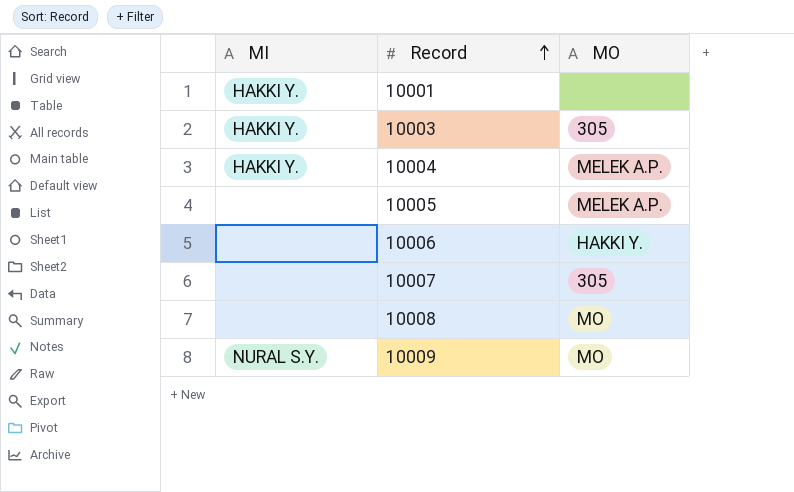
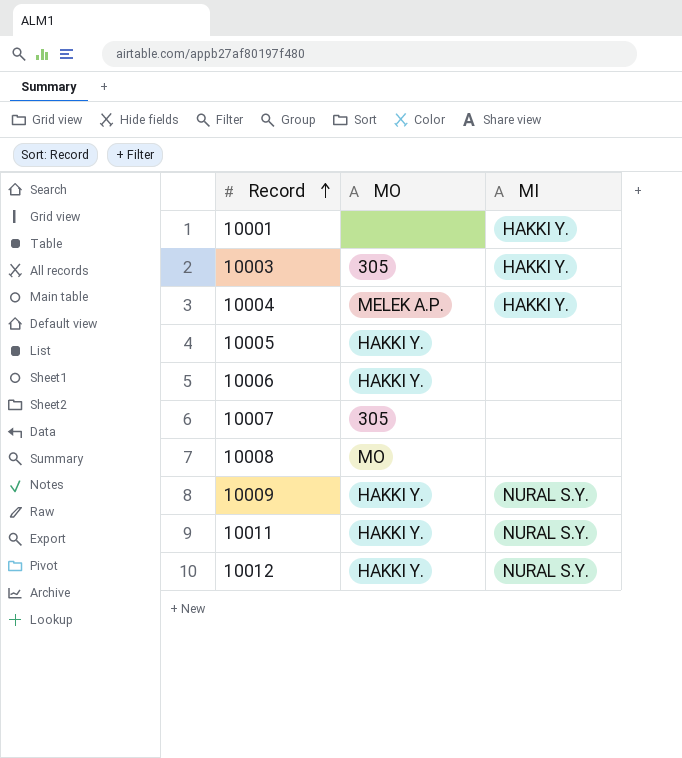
column MI | position: 1 -> 3
10005 | MO: MELEK A.P. -> HAKKI Y.
10009 | MO: MO -> HAKKI Y.
row 10011: none -> HAKKI Y. | NURAL S.Y.
row 10012: none -> HAKKI Y. | NURAL S.Y.

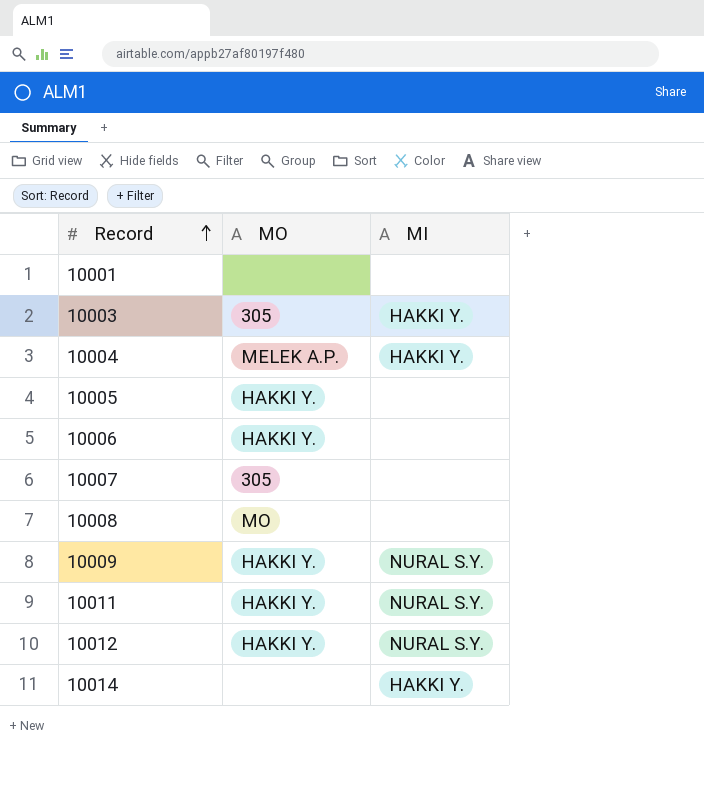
10001 | MI: HAKKI Y. -> none
row 10014: none -> none | HAKKI Y.

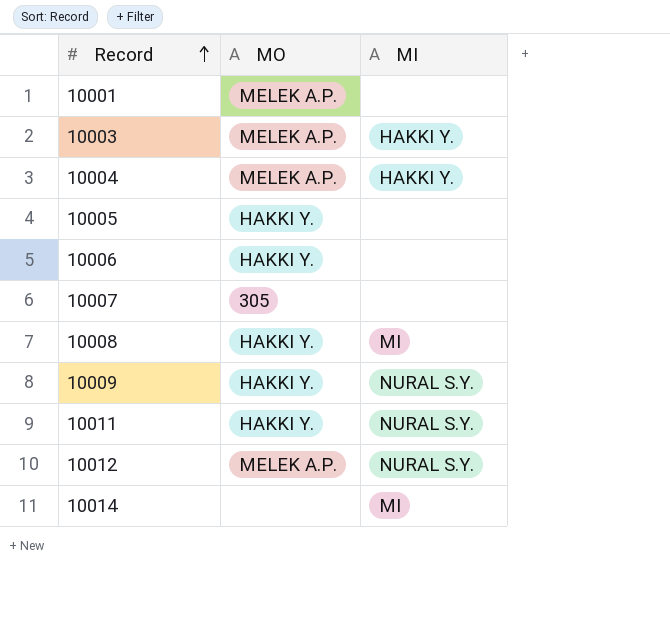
10001 | MO: none -> MELEK A.P.
10003 | MO: 305 -> MELEK A.P.
10008 | MO: MO -> HAKKI Y.
10008 | MI: none -> MI
10012 | MO: HAKKI Y. -> MELEK A.P.
10014 | MI: HAKKI Y. -> MI

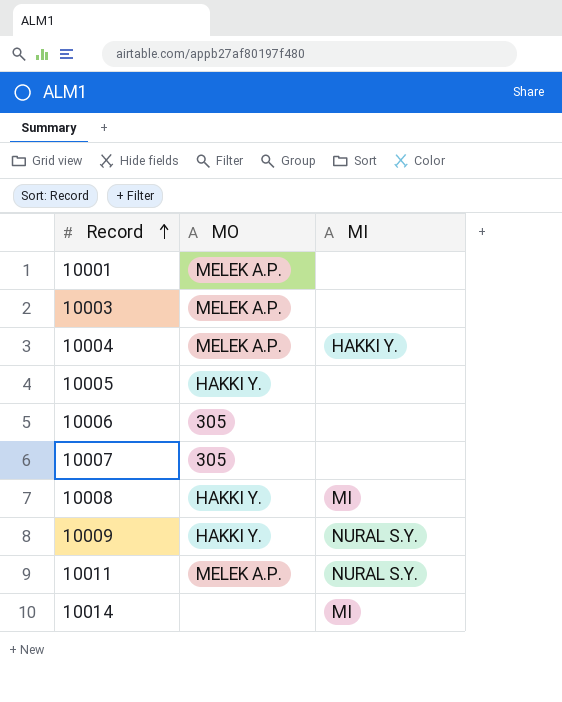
row 10012: MELEK A.P. | NURAL S.Y. -> none
10003 | MI: HAKKI Y. -> none
10006 | MO: HAKKI Y. -> 305
10011 | MO: HAKKI Y. -> MELEK A.P.

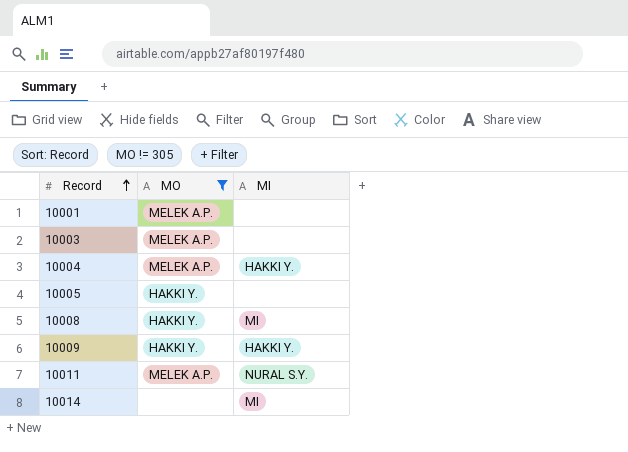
filter: none -> MO != 305
10009 | MI: NURAL S.Y. -> HAKKI Y.

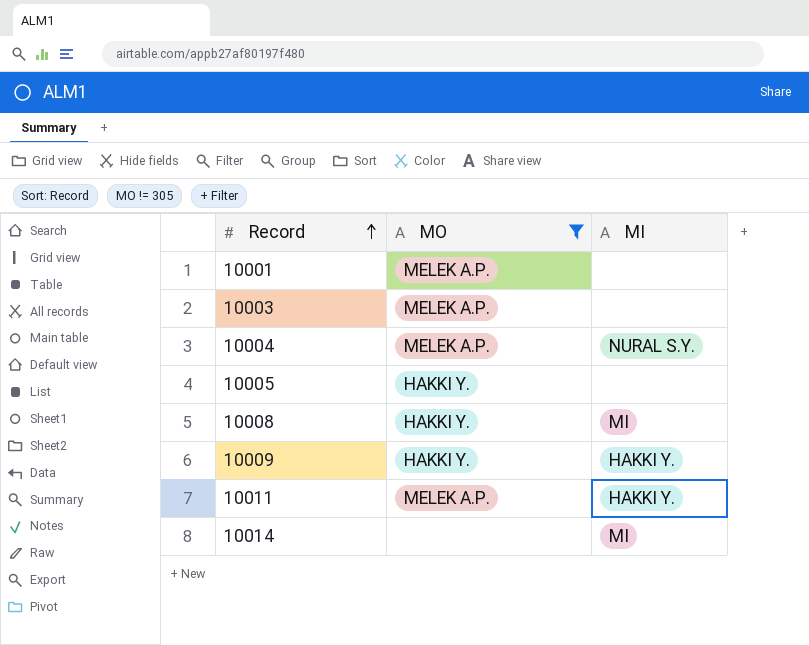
10004 | MI: HAKKI Y. -> NURAL S.Y.
10011 | MI: NURAL S.Y. -> HAKKI Y.

